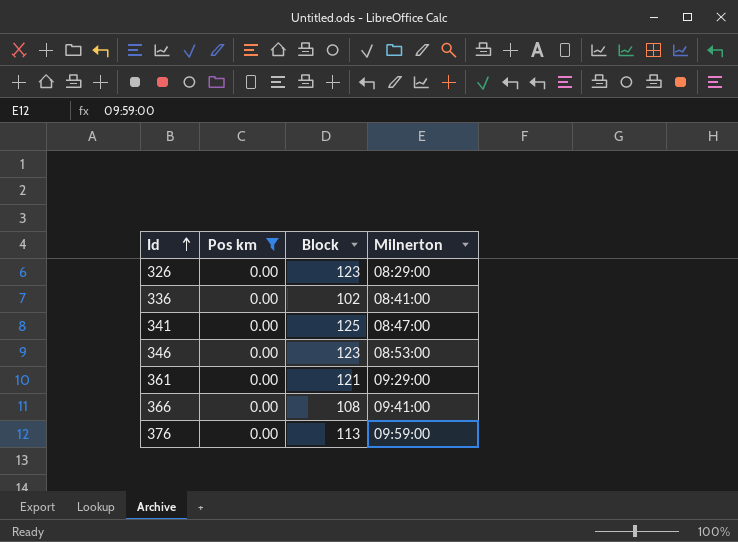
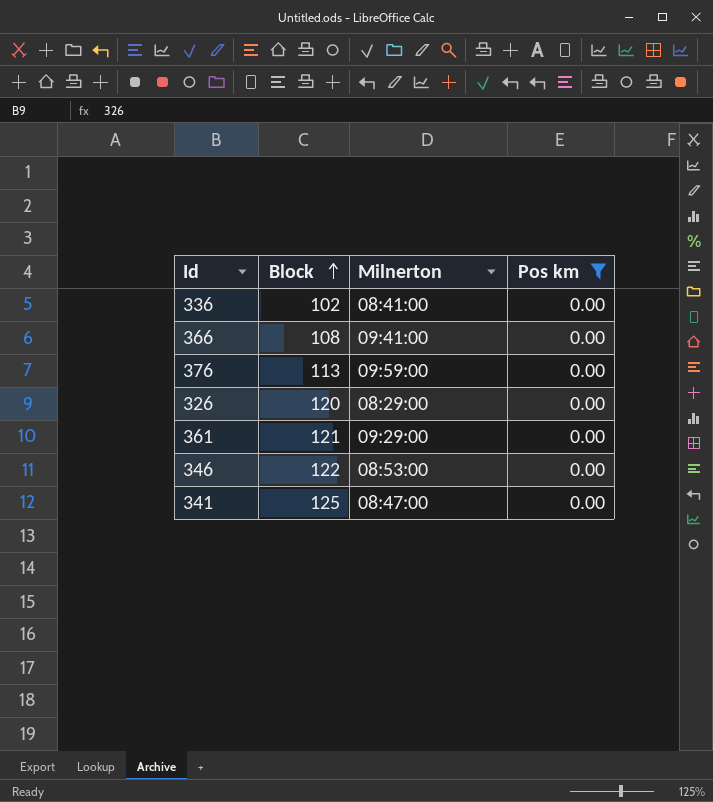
row order: Id ascending -> Block ascending
column Pos km | position: 2 -> 4
326 | Block: 123 -> 120
346 | Block: 123 -> 122

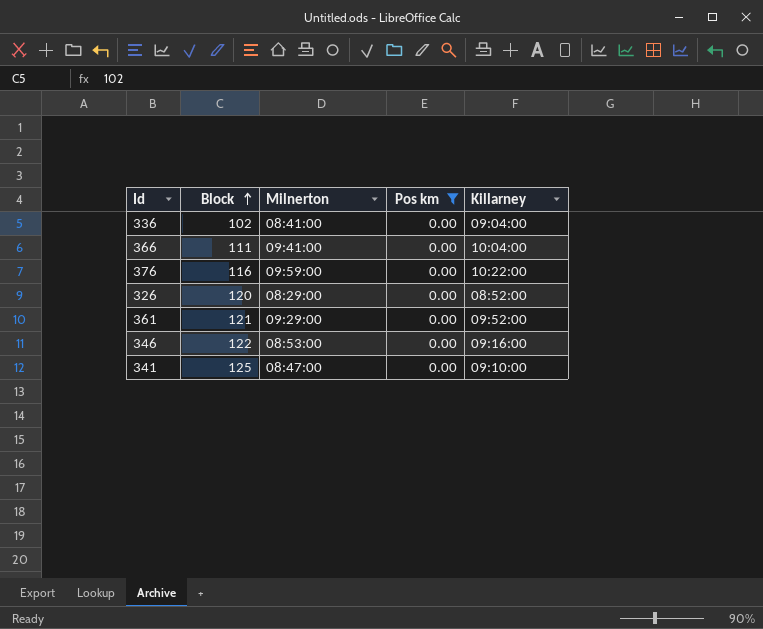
column Killarney | position: none -> 5
366 | Block: 108 -> 111
376 | Block: 113 -> 116

